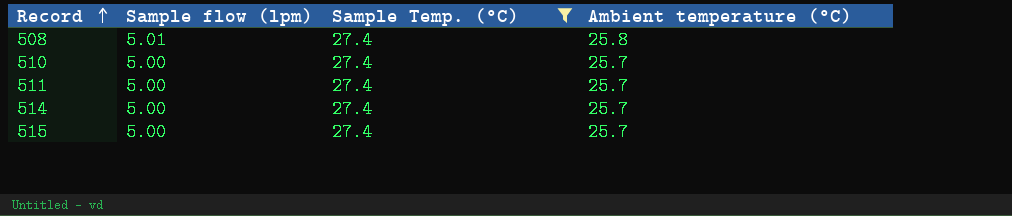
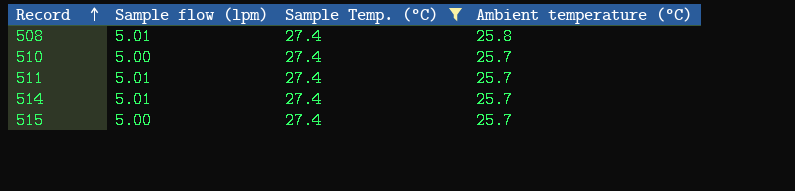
511 | Sample flow (lpm): 5.00 -> 5.01
514 | Sample flow (lpm): 5.00 -> 5.01

